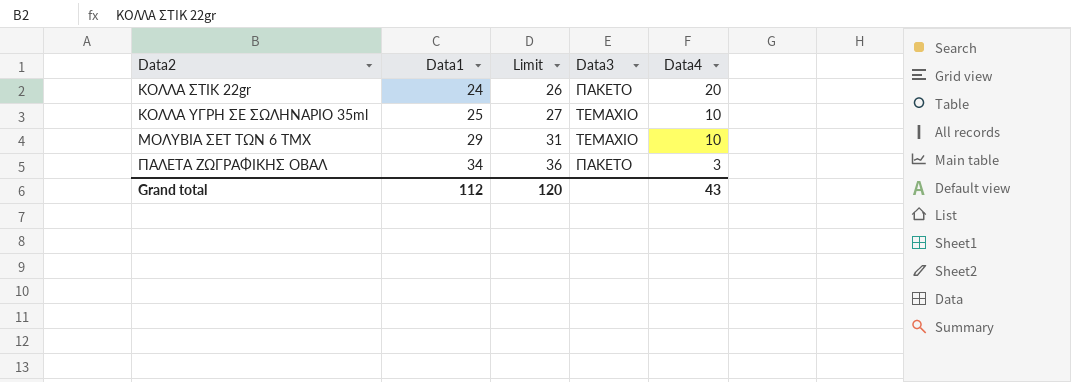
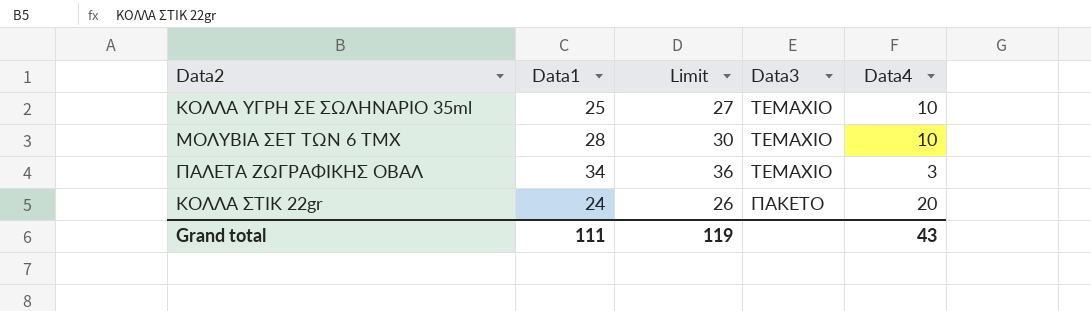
row order: Data2 ascending -> Data3 descending
ΜΟΛΥΒΙΑ ΣΕΤ ΤΩΝ 6 ΤΜΧ | Data1: 29 -> 28
ΜΟΛΥΒΙΑ ΣΕΤ ΤΩΝ 6 ΤΜΧ | Limit: 31 -> 30
ΠΑΛΕΤΑ ΖΩΓΡΑΦΙΚΗΣ ΟΒΑΛ | Data3: ΠΑΚΕΤΟ -> ΤΕΜΑΧΙΟ
Grand total | Data1: 112 -> 111
Grand total | Limit: 120 -> 119

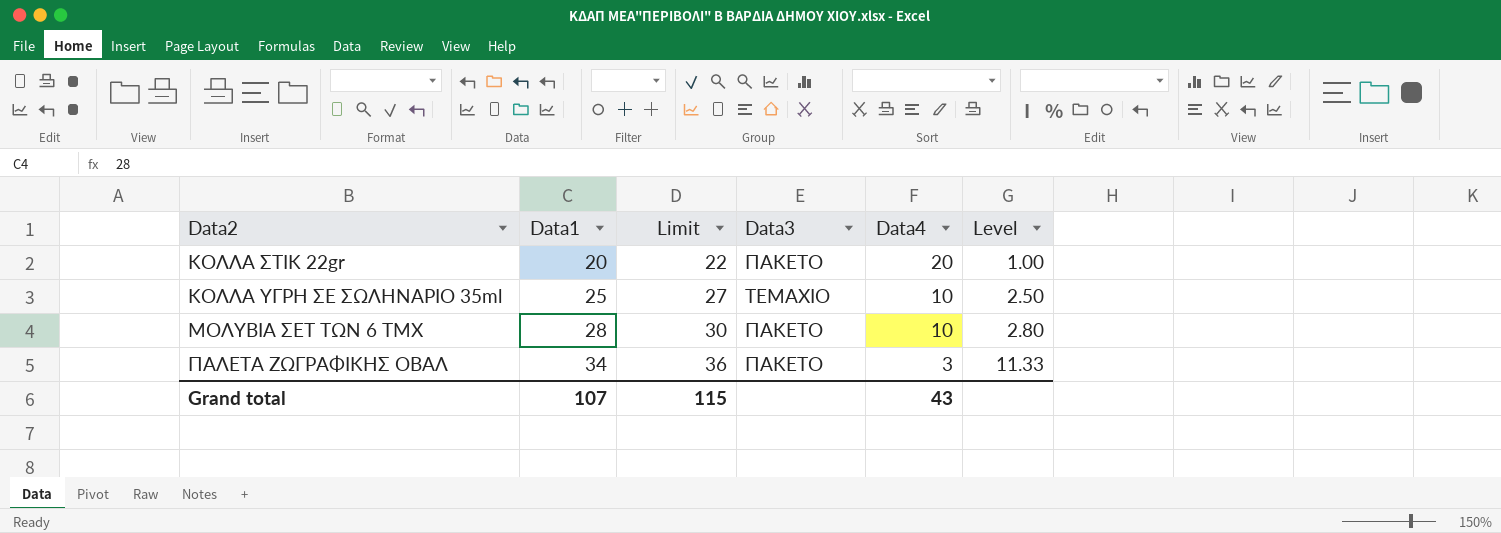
row order: Data3 descending -> Data2 ascending
column Level | formula: none -> [Data1] / [Data4]
ΚΟΛΛΑ ΣΤΙΚ 22gr | Data1: 24 -> 20
ΚΟΛΛΑ ΣΤΙΚ 22gr | Limit: 26 -> 22
ΜΟΛΥΒΙΑ ΣΕΤ ΤΩΝ 6 ΤΜΧ | Data3: ΤΕΜΑΧΙΟ -> ΠΑΚΕΤΟ
ΠΑΛΕΤΑ ΖΩΓΡΑΦΙΚΗΣ ΟΒΑΛ | Data3: ΤΕΜΑΧΙΟ -> ΠΑΚΕΤΟ
Grand total | Data1: 111 -> 107
Grand total | Limit: 119 -> 115

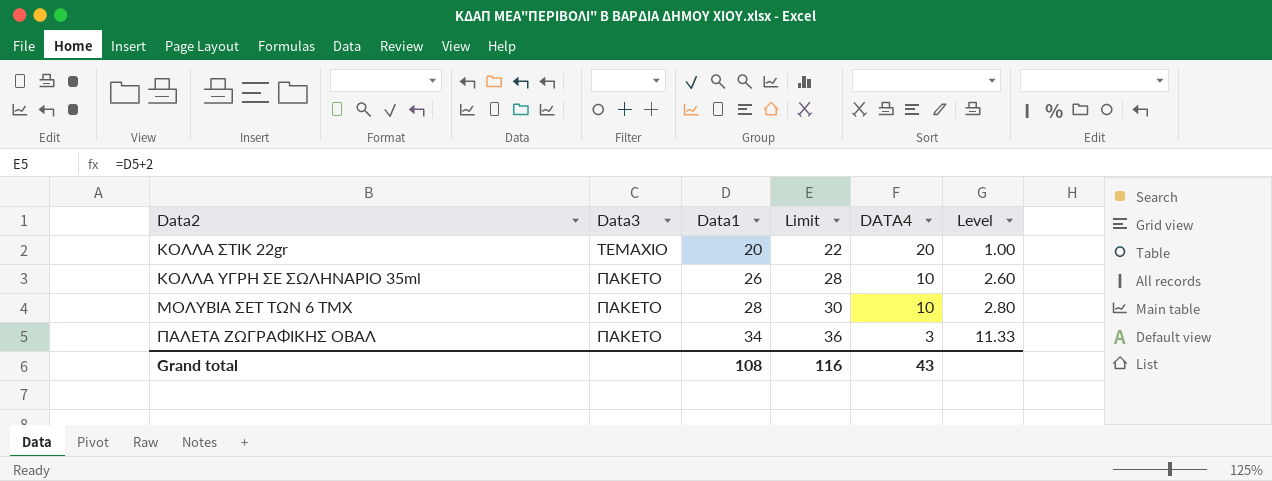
column Data3 | position: 4 -> 2
column name: Data4 -> DATA4
ΚΟΛΛΑ ΣΤΙΚ 22gr | Data3: ΠΑΚΕΤΟ -> ΤΕΜΑΧΙΟ
ΚΟΛΛΑ ΥΓΡΗ ΣΕ ΣΩΛΗΝΑΡΙΟ 35ml | Data3: ΤΕΜΑΧΙΟ -> ΠΑΚΕΤΟ
ΚΟΛΛΑ ΥΓΡΗ ΣΕ ΣΩΛΗΝΑΡΙΟ 35ml | Data1: 25 -> 26
ΚΟΛΛΑ ΥΓΡΗ ΣΕ ΣΩΛΗΝΑΡΙΟ 35ml | Limit: 27 -> 28
ΚΟΛΛΑ ΥΓΡΗ ΣΕ ΣΩΛΗΝΑΡΙΟ 35ml | Level: 2.50 -> 2.60
Grand total | Data1: 107 -> 108
Grand total | Limit: 115 -> 116

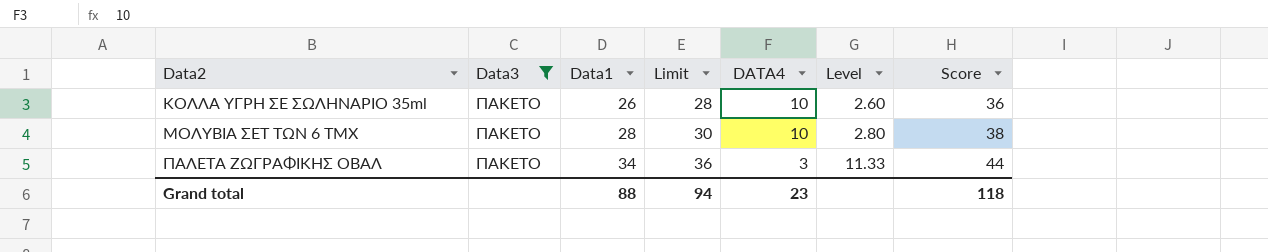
filter: none -> Data3 = ΠΑΚΕΤΟ
column Score | formula: none -> [Data1] + 10
Grand total | Data1: 108 -> 88
Grand total | Limit: 116 -> 94
Grand total | DATA4: 43 -> 23

